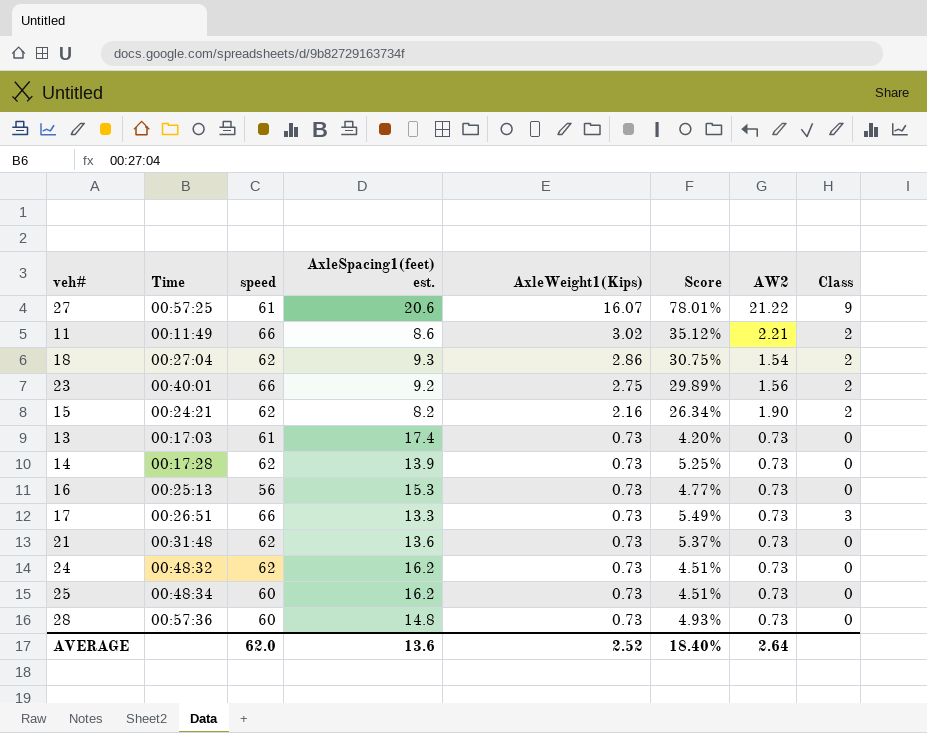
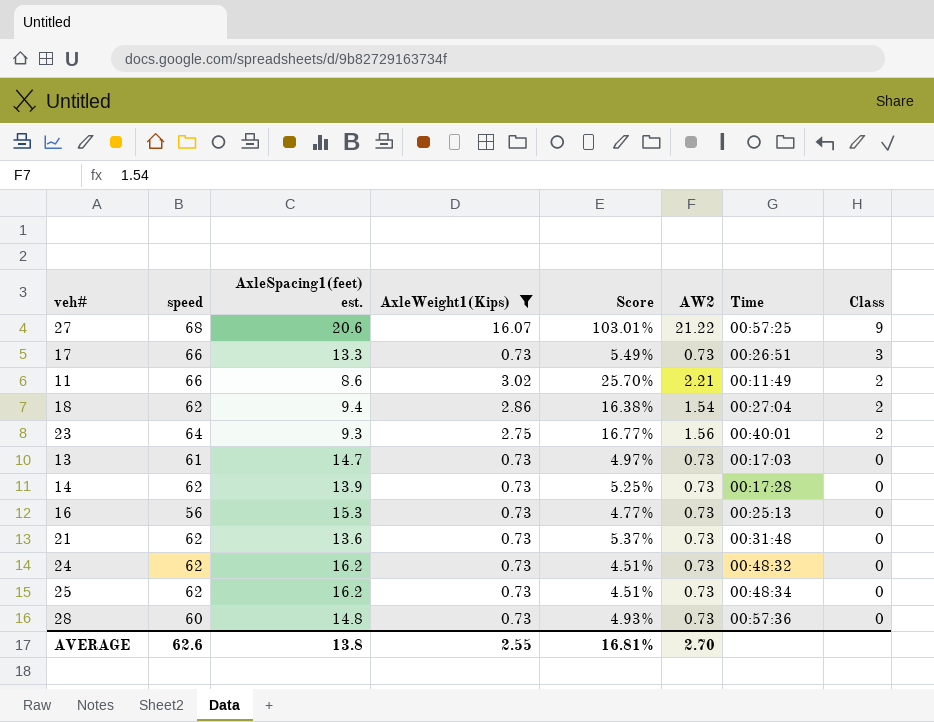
filter: none -> AxleWeight1(Kips) != 2.16
row order: AxleWeight1(Kips) descending -> Class descending
column Score | formula: [AxleWeight1(Kips)] / [AxleSpacing1(feet) est.] -> [AW2] / [AxleSpacing1(feet) est.]
column Time | position: 2 -> 7
27 | speed: 61 -> 68
18 | AxleSpacing1(feet) est.: 9.3 -> 9.4
23 | speed: 66 -> 64
23 | AxleSpacing1(feet) est.: 9.2 -> 9.3
13 | AxleSpacing1(feet) est.: 17.4 -> 14.7
25 | speed: 60 -> 62
AVERAGE | speed: 62.0 -> 62.6
AVERAGE | AxleSpacing1(feet) est.: 13.6 -> 13.8
AVERAGE | AxleWeight1(Kips): 2.52 -> 2.55
AVERAGE | Score: 18.40% -> 16.81%
AVERAGE | AW2: 2.64 -> 2.70

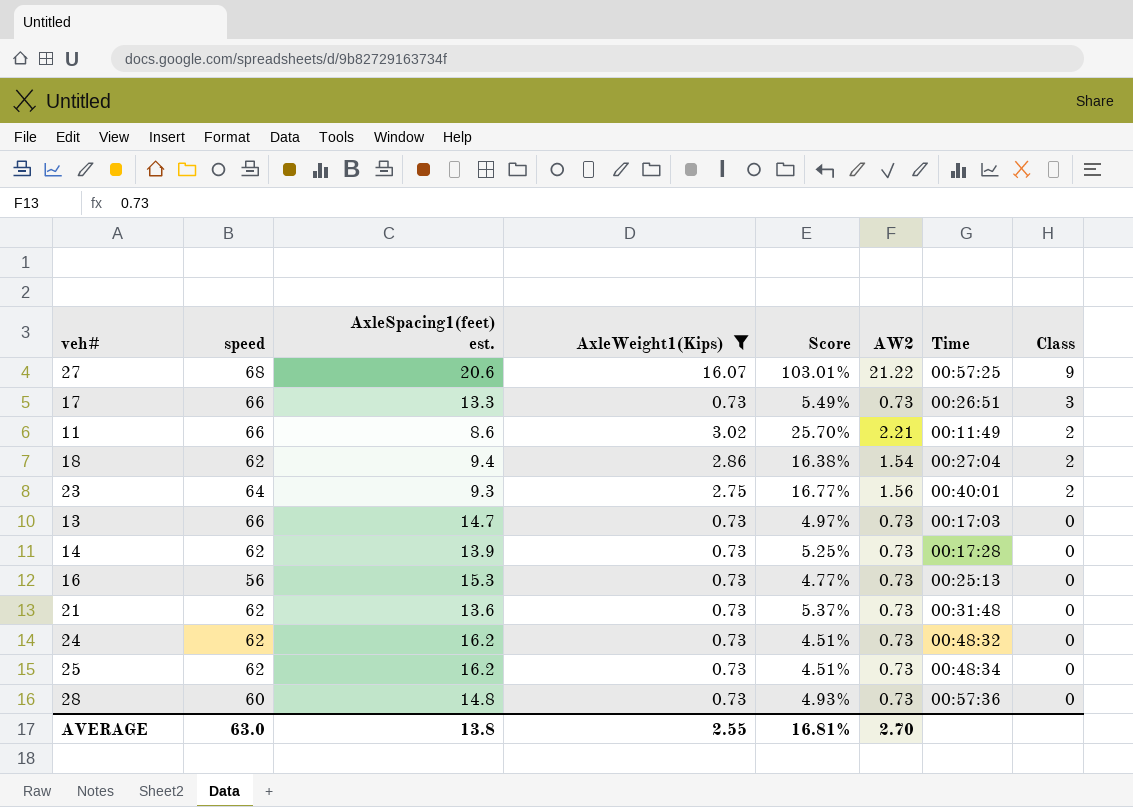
13 | speed: 61 -> 66
AVERAGE | speed: 62.6 -> 63.0

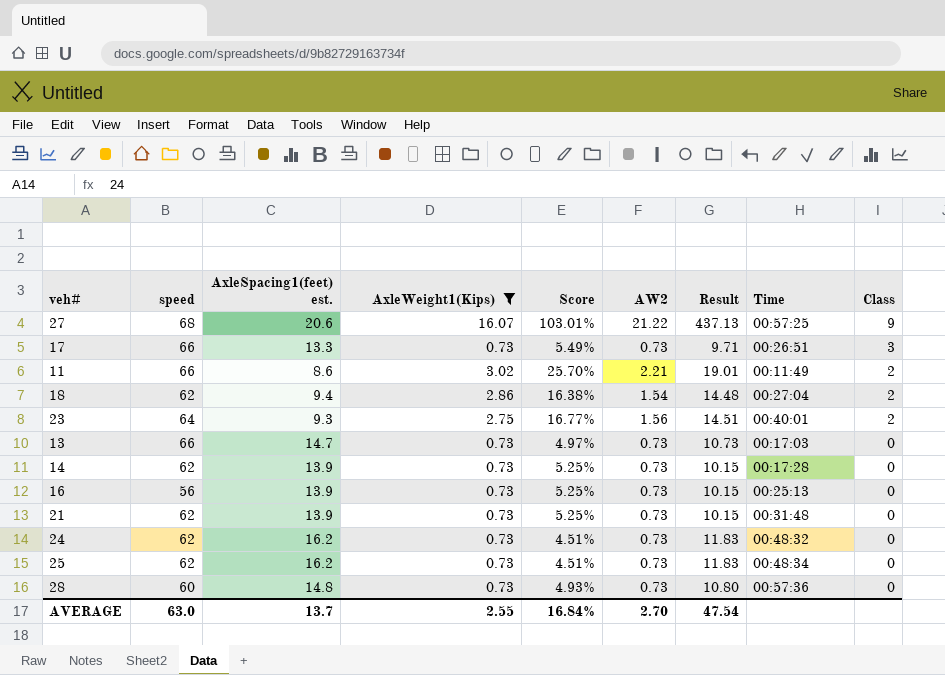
column Result | formula: none -> [AxleSpacing1(feet) est.] * [AW2]
16 | AxleSpacing1(feet) est.: 15.3 -> 13.9
16 | Score: 4.77% -> 5.25%
21 | AxleSpacing1(feet) est.: 13.6 -> 13.9
21 | Score: 5.37% -> 5.25%
AVERAGE | AxleSpacing1(feet) est.: 13.8 -> 13.7
AVERAGE | Score: 16.81% -> 16.84%

